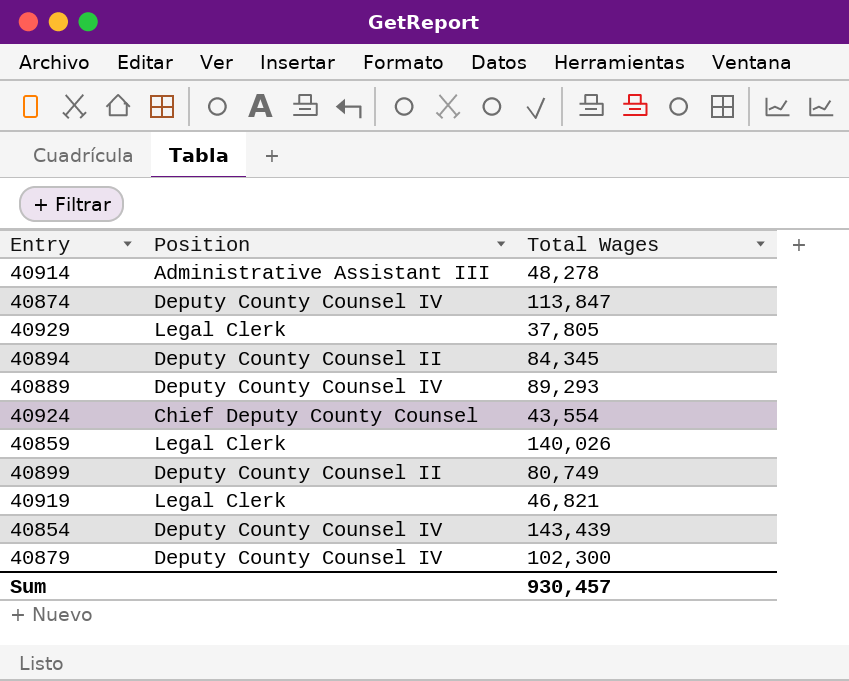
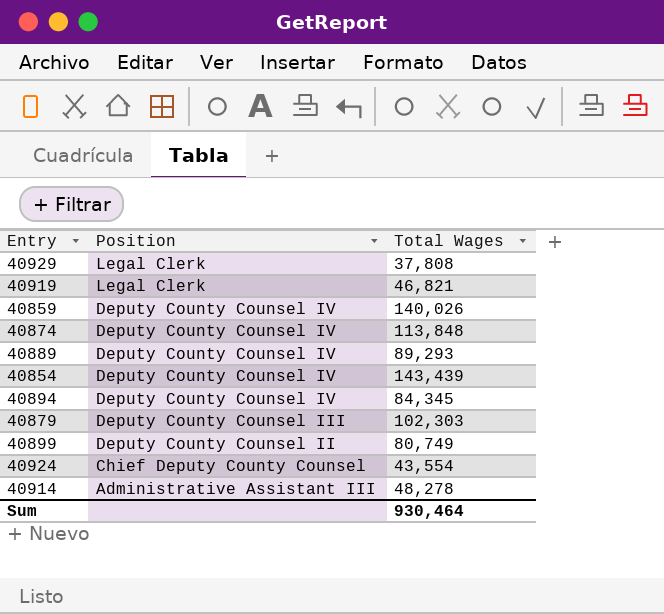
row order: none -> Position descending
40929 | Total Wages: 37,805 -> 37,808
40859 | Position: Legal Clerk -> Deputy County Counsel IV
40874 | Total Wages: 113,847 -> 113,848
40894 | Position: Deputy County Counsel II -> Deputy County Counsel IV
40879 | Position: Deputy County Counsel IV -> Deputy County Counsel III
40879 | Total Wages: 102,300 -> 102,303
Sum | Total Wages: 930,457 -> 930,464

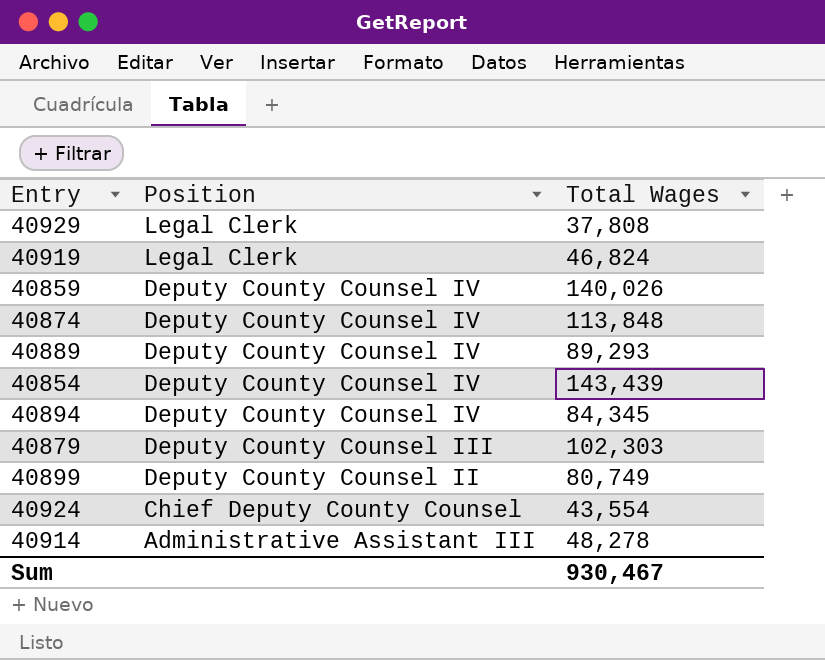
40919 | Total Wages: 46,821 -> 46,824
Sum | Total Wages: 930,464 -> 930,467

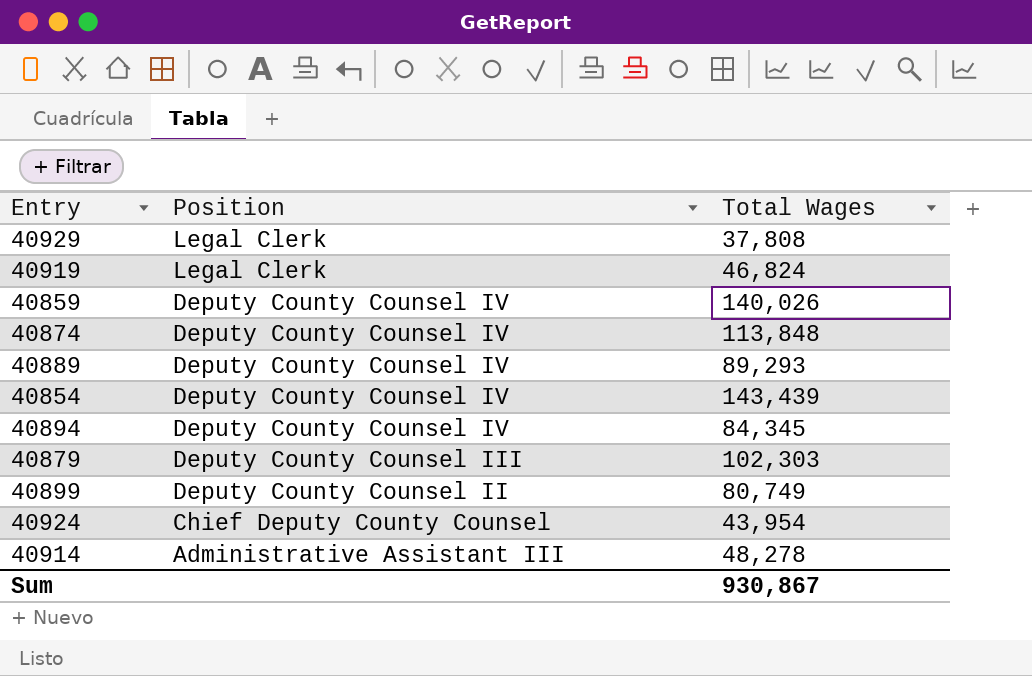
40924 | Total Wages: 43,554 -> 43,954
Sum | Total Wages: 930,467 -> 930,867

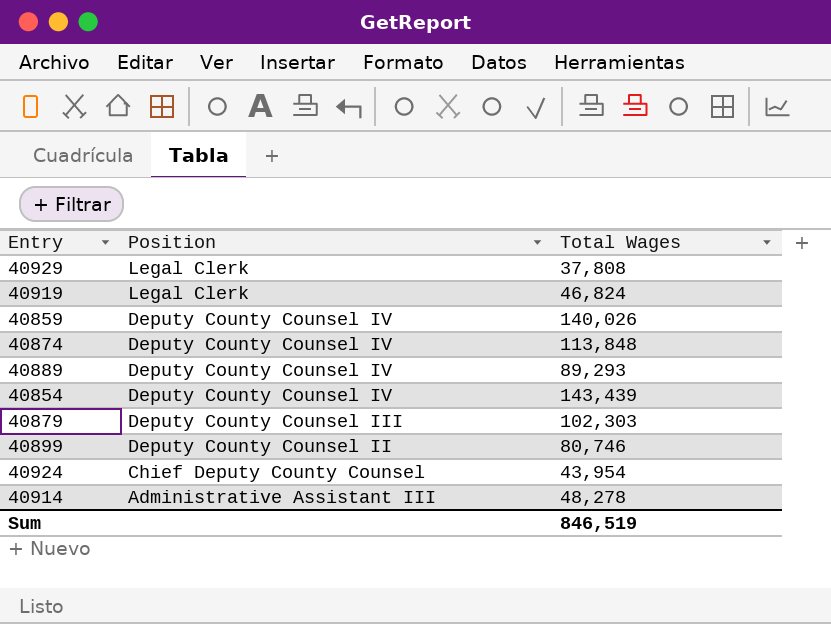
row 40894: Deputy County Counsel IV | 84,345 -> none
40899 | Total Wages: 80,749 -> 80,746
Sum | Total Wages: 930,867 -> 846,519

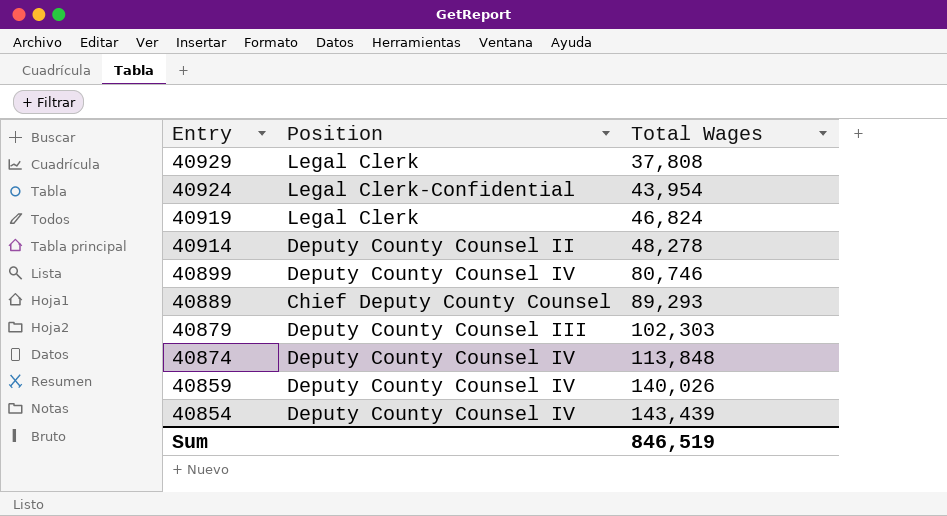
row order: Position descending -> Entry descending
40924 | Position: Chief Deputy County Counsel -> Legal Clerk-Confidential
40914 | Position: Administrative Assistant III -> Deputy County Counsel II
40899 | Position: Deputy County Counsel II -> Deputy County Counsel IV
40889 | Position: Deputy County Counsel IV -> Chief Deputy County Counsel

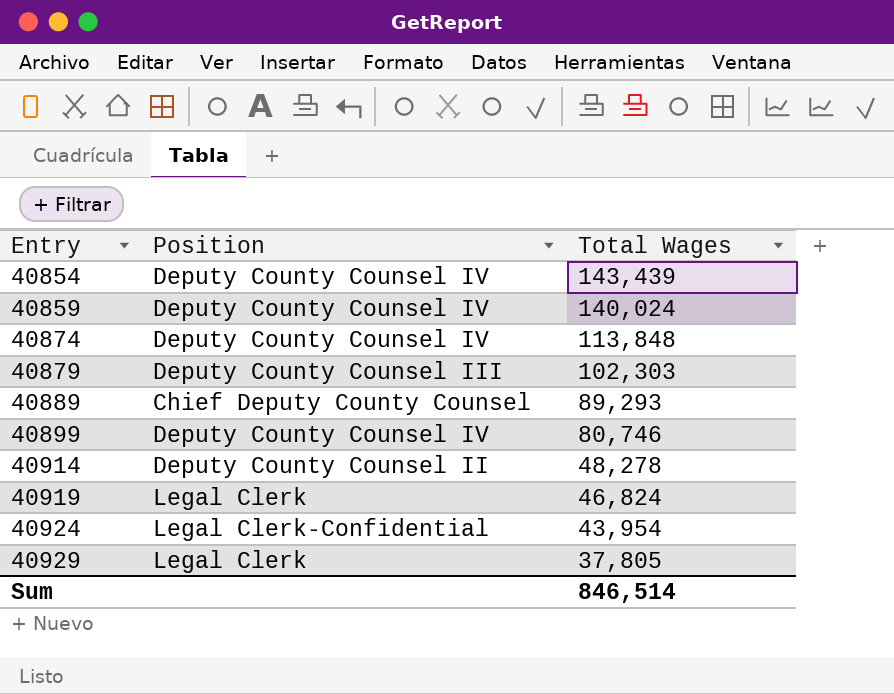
row order: Entry descending -> Entry ascending
40859 | Total Wages: 140,026 -> 140,024
40929 | Total Wages: 37,808 -> 37,805
Sum | Total Wages: 846,519 -> 846,514

